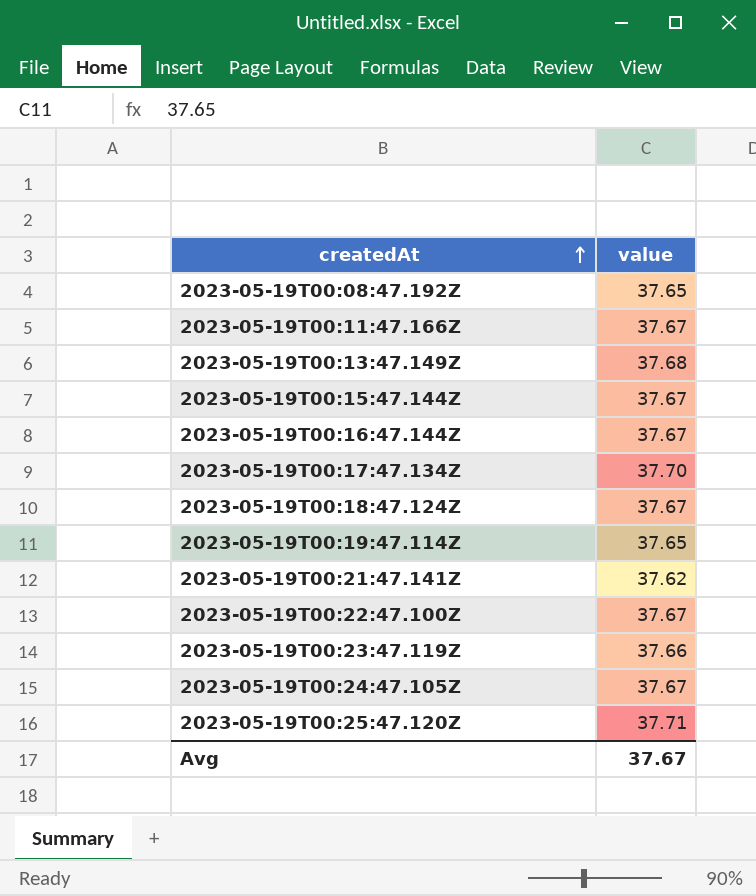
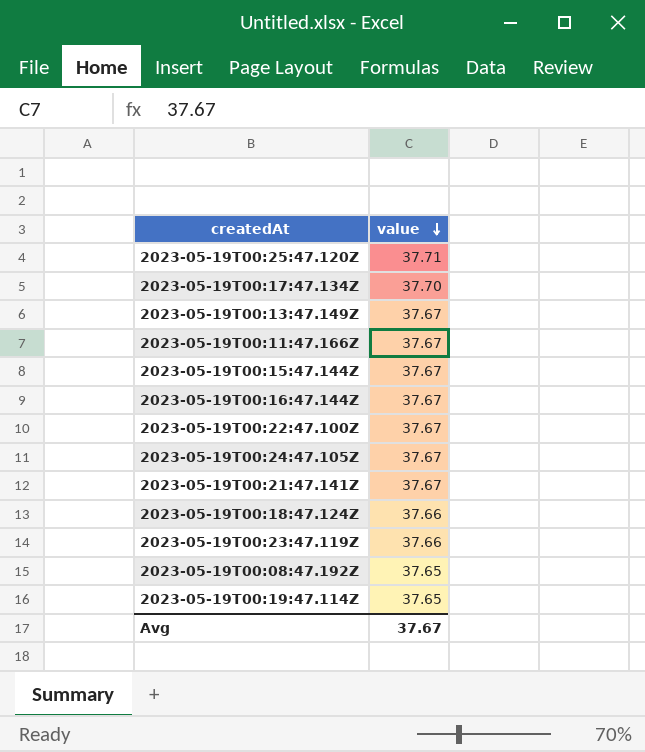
row order: createdAt ascending -> value descending
2023-05-19T00:13:47.149Z | value: 37.68 -> 37.67
2023-05-19T00:21:47.141Z | value: 37.62 -> 37.67
2023-05-19T00:18:47.124Z | value: 37.67 -> 37.66

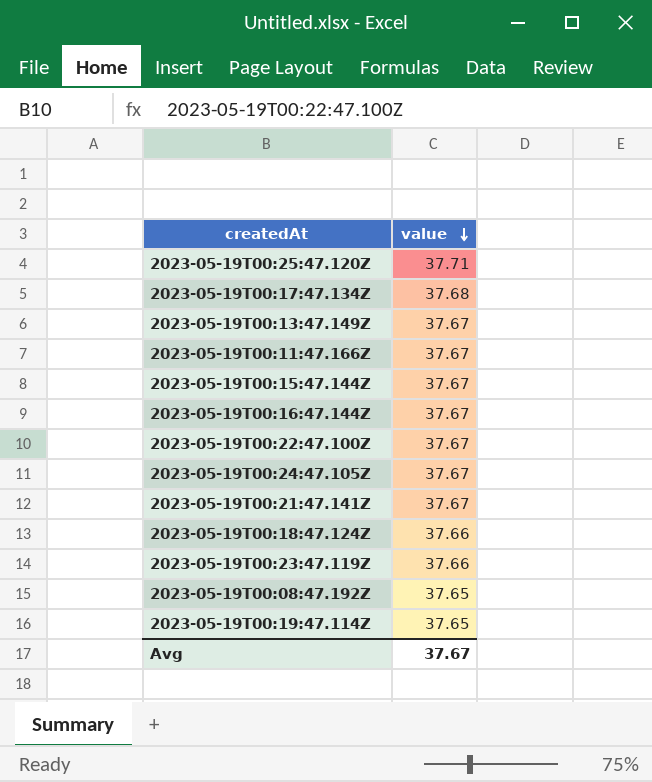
2023-05-19T00:17:47.134Z | value: 37.70 -> 37.68

